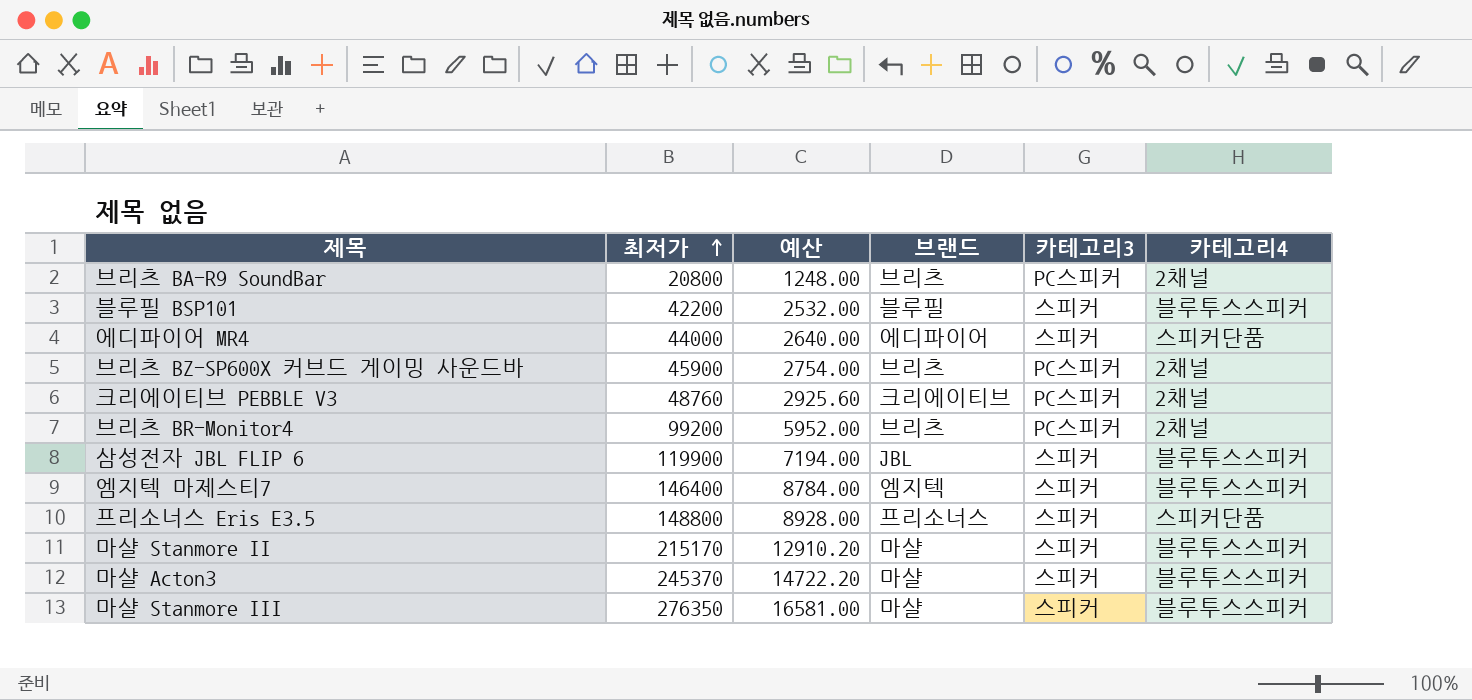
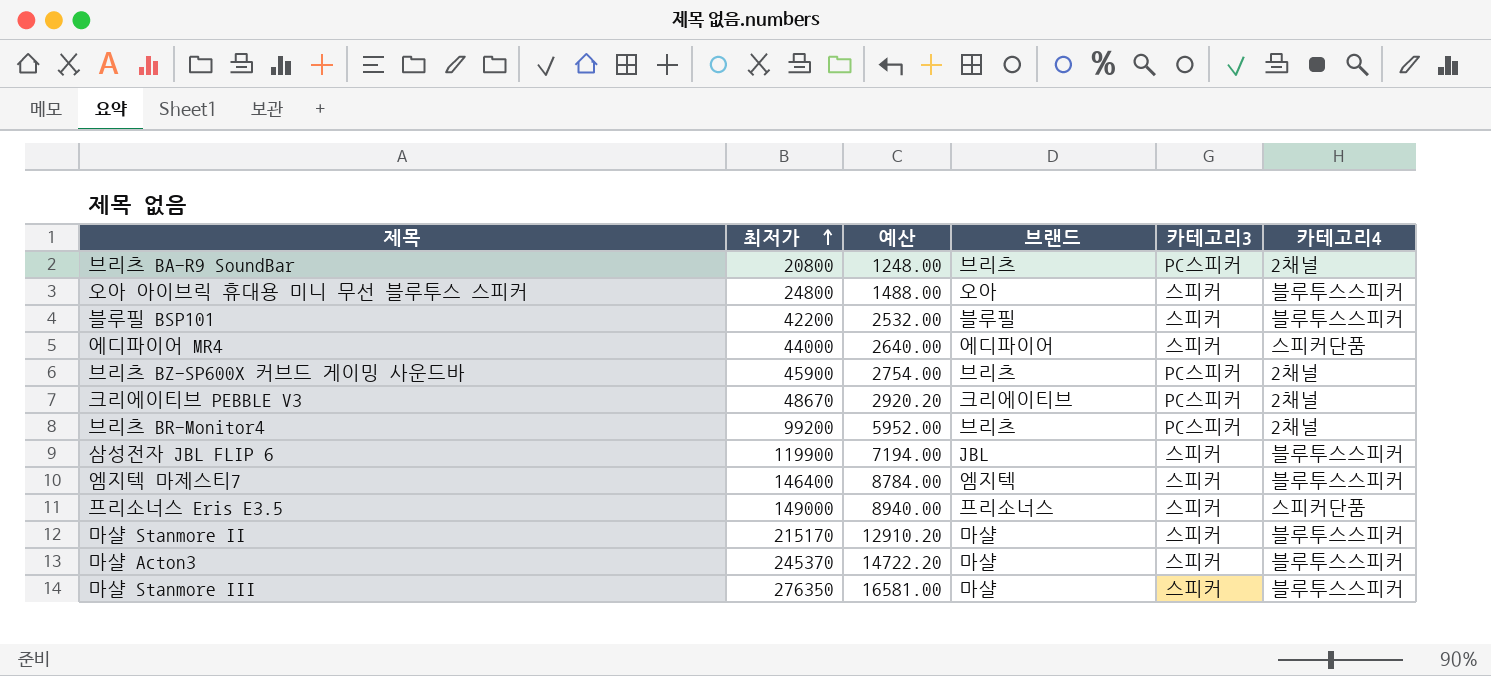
row 오아 아이브릭 휴대용 미니 무선 블루투스 스피커: none -> 24800 | 1488.00 | 오아 | 스피커 | 블루투스스피커
크리에이티브 PEBBLE V3 | 최저가: 48760 -> 48670
크리에이티브 PEBBLE V3 | 예산: 2925.60 -> 2920.20
프리소너스 Eris E3.5 | 최저가: 148800 -> 149000
프리소너스 Eris E3.5 | 예산: 8928.00 -> 8940.00

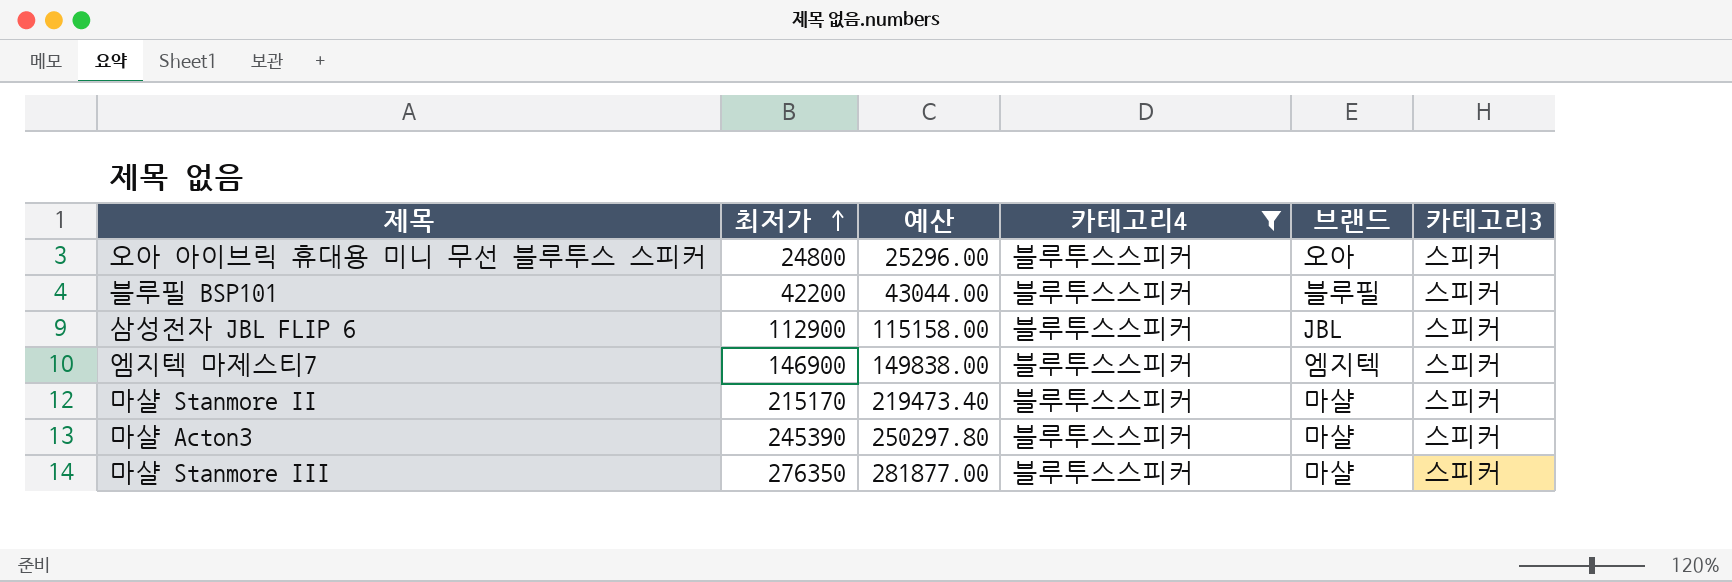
filter: none -> 카테고리4 = 블루투스스피커
column 예산 | formula: [최저가] * 0.06 -> [최저가] * 1.02
column 카테고리4 | position: 6 -> 4
삼성전자 JBL FLIP 6 | 최저가: 119900 -> 112900
엠지텍 마제스티7 | 최저가: 146400 -> 146900
마샬 Acton3 | 최저가: 245370 -> 245390

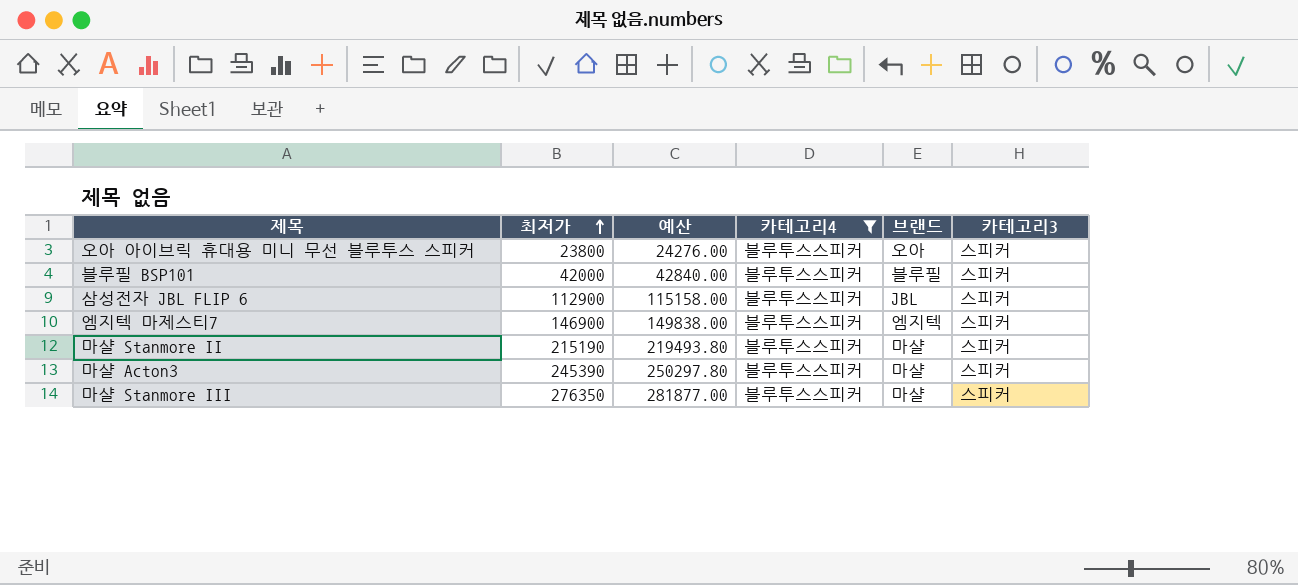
오아 아이브릭 휴대용 미니 무선 블루투스 스피커 | 최저가: 24800 -> 23800
오아 아이브릭 휴대용 미니 무선 블루투스 스피커 | 예산: 25296.00 -> 24276.00
블루필 BSP101 | 최저가: 42200 -> 42000
블루필 BSP101 | 예산: 43044.00 -> 42840.00
마샬 Stanmore II | 최저가: 215170 -> 215190
마샬 Stanmore II | 예산: 219473.40 -> 219493.80

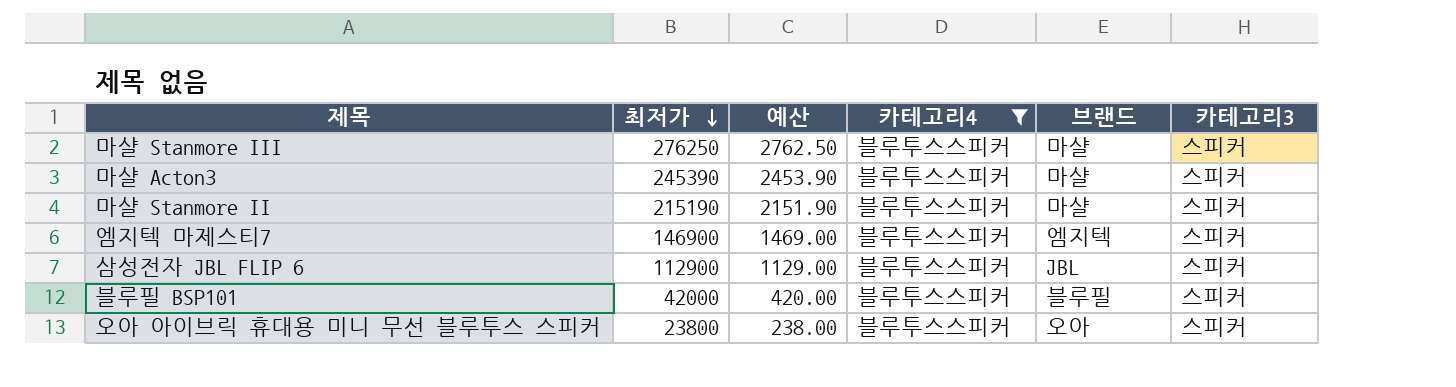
row order: 최저가 ascending -> 최저가 descending
column 예산 | formula: [최저가] * 1.02 -> [최저가] * 0.01
마샬 Stanmore III | 최저가: 276350 -> 276250

